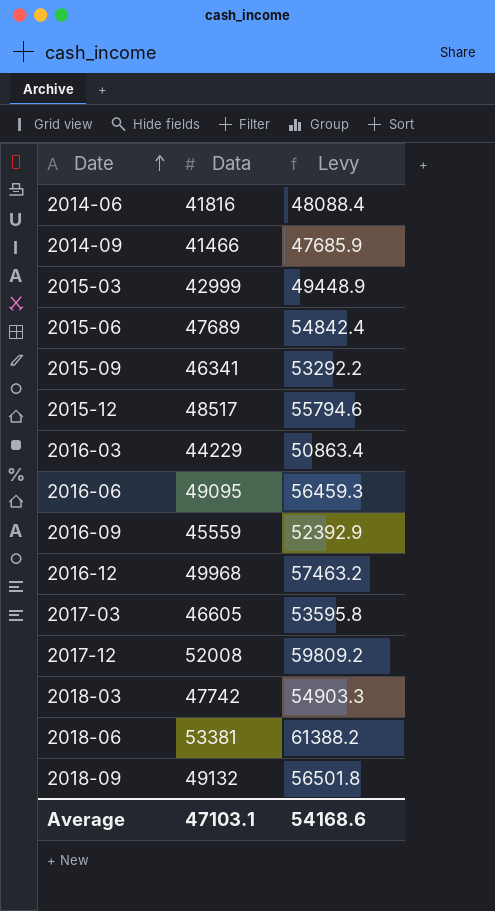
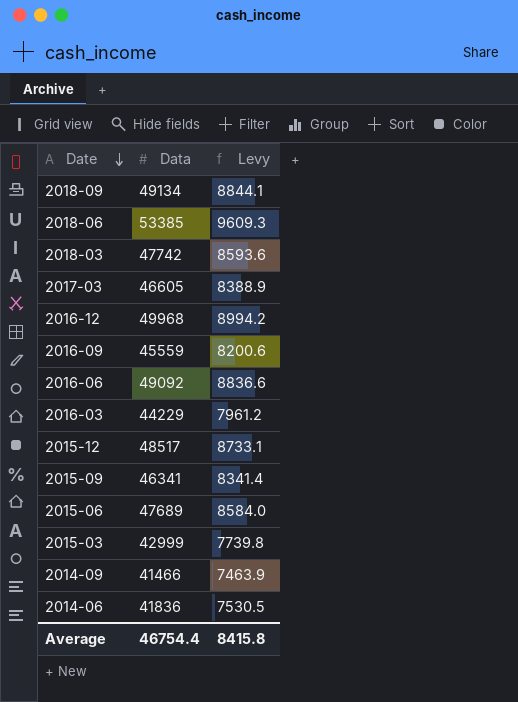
row order: Date ascending -> Date descending
column Levy | formula: [Data] * 1.15 -> [Data] * 0.18
row 2017-12: 52008 | 59809.2 -> none
2018-09 | Data: 49132 -> 49134
2018-06 | Data: 53381 -> 53385
2016-06 | Data: 49095 -> 49092
2014-06 | Data: 41816 -> 41836
Average | Data: 47103.1 -> 46754.4
Average | Levy: 54168.6 -> 8415.8

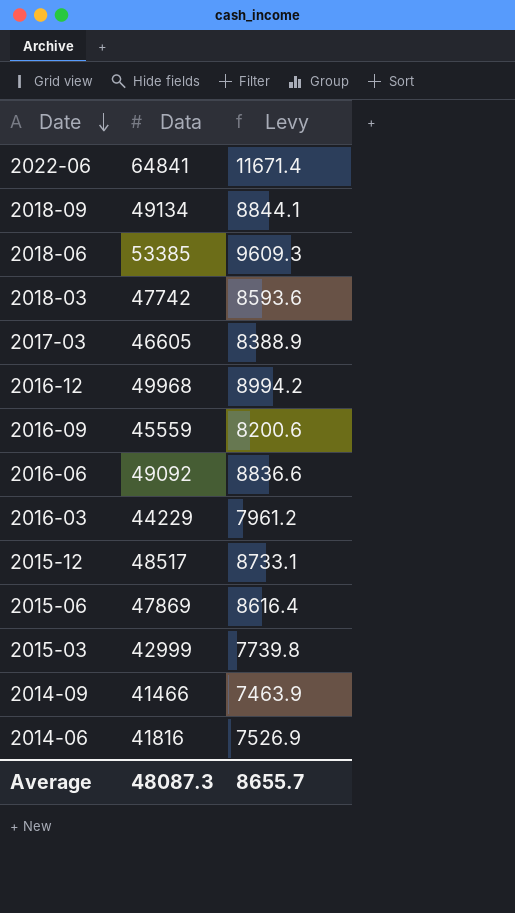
row 2015-09: 46341 | 8341.4 -> none
row 2022-06: none -> 64841 | 11671.4
2015-06 | Data: 47689 -> 47869
2015-06 | Levy: 8584.0 -> 8616.4
2014-06 | Data: 41836 -> 41816
2014-06 | Levy: 7530.5 -> 7526.9
Average | Data: 46754.4 -> 48087.3
Average | Levy: 8415.8 -> 8655.7

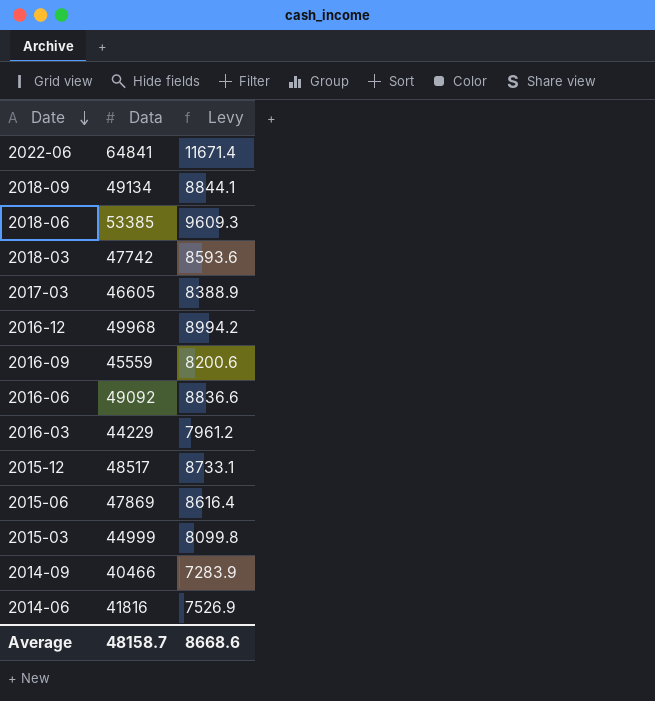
2015-03 | Data: 42999 -> 44999
2015-03 | Levy: 7739.8 -> 8099.8
2014-09 | Data: 41466 -> 40466
2014-09 | Levy: 7463.9 -> 7283.9
Average | Data: 48087.3 -> 48158.7
Average | Levy: 8655.7 -> 8668.6

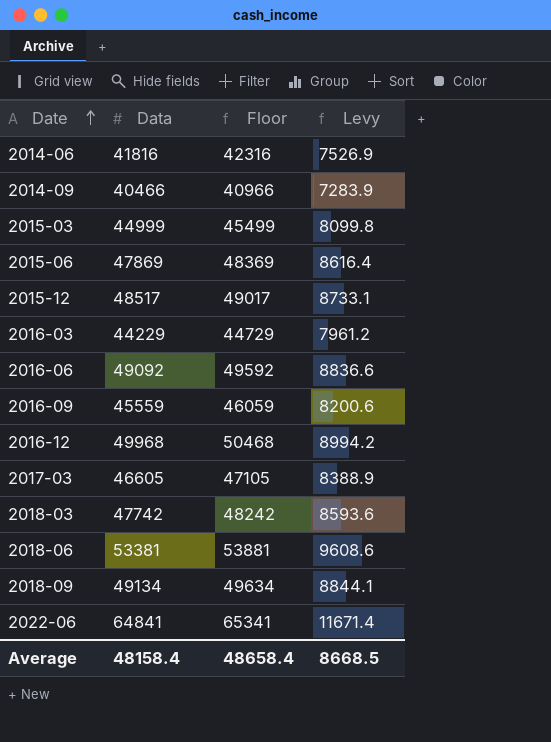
row order: Date descending -> Date ascending
column Floor | formula: none -> [Data] + 500
2018-06 | Data: 53385 -> 53381
2018-06 | Levy: 9609.3 -> 9608.6
Average | Data: 48158.7 -> 48158.4
Average | Levy: 8668.6 -> 8668.5

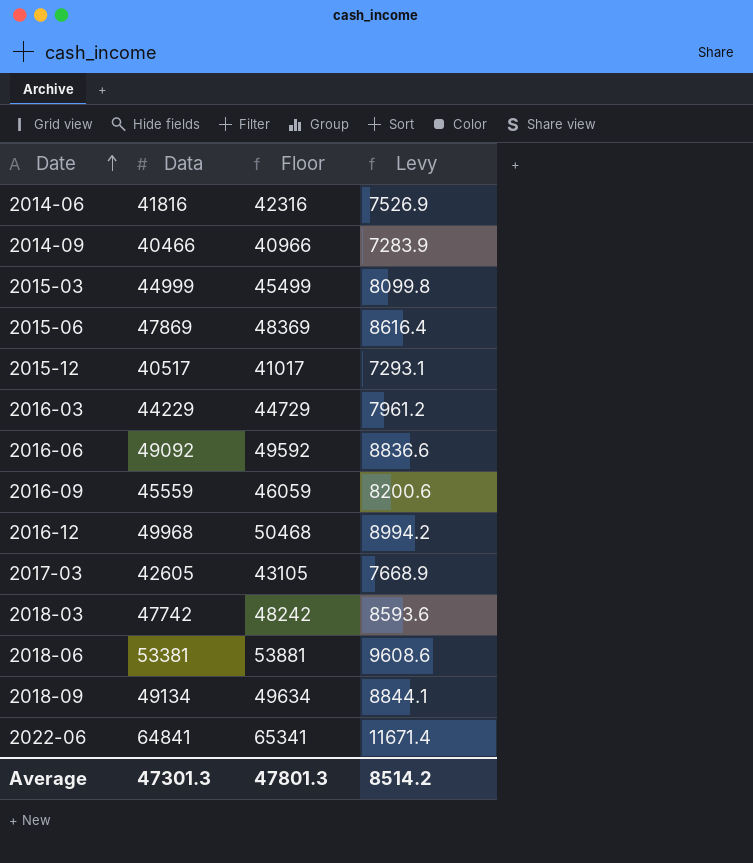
2015-12 | Data: 48517 -> 40517
2015-12 | Floor: 49017 -> 41017
2015-12 | Levy: 8733.1 -> 7293.1
2017-03 | Data: 46605 -> 42605
2017-03 | Floor: 47105 -> 43105
2017-03 | Levy: 8388.9 -> 7668.9
Average | Data: 48158.4 -> 47301.3
Average | Floor: 48658.4 -> 47801.3
Average | Levy: 8668.5 -> 8514.2

